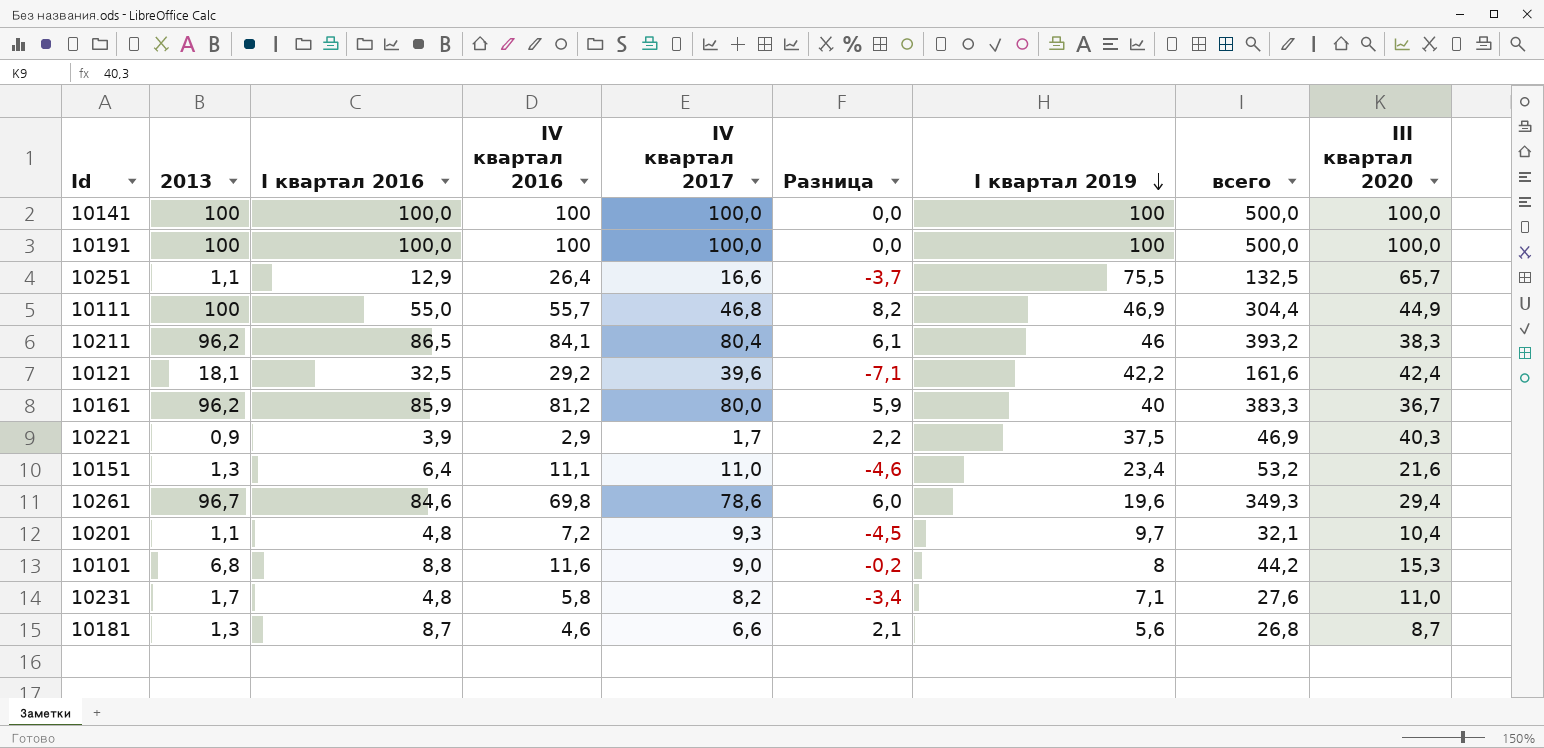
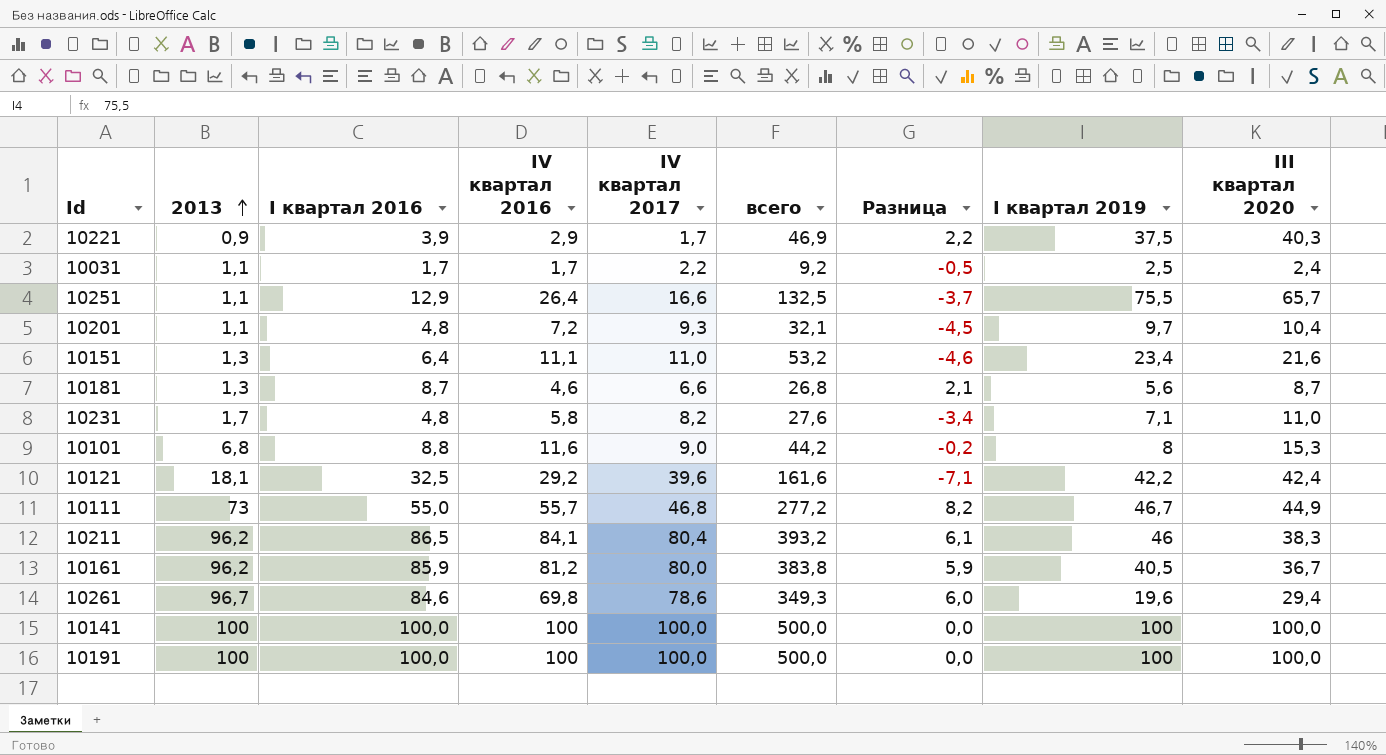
row order: I квартал 2019 descending -> 2013 ascending
column всего | position: 8 -> 6
row 10031: none -> 1,1 | 1,7 | 1,7 | 2,2 | 9,2 | -0,5 | 2,5 | 2,4
10111 | 2013: 100 -> 73
10111 | всего: 304,4 -> 277,2
10111 | I квартал 2019: 46,9 -> 46,7
10161 | всего: 383,3 -> 383,8
10161 | I квартал 2019: 40 -> 40,5

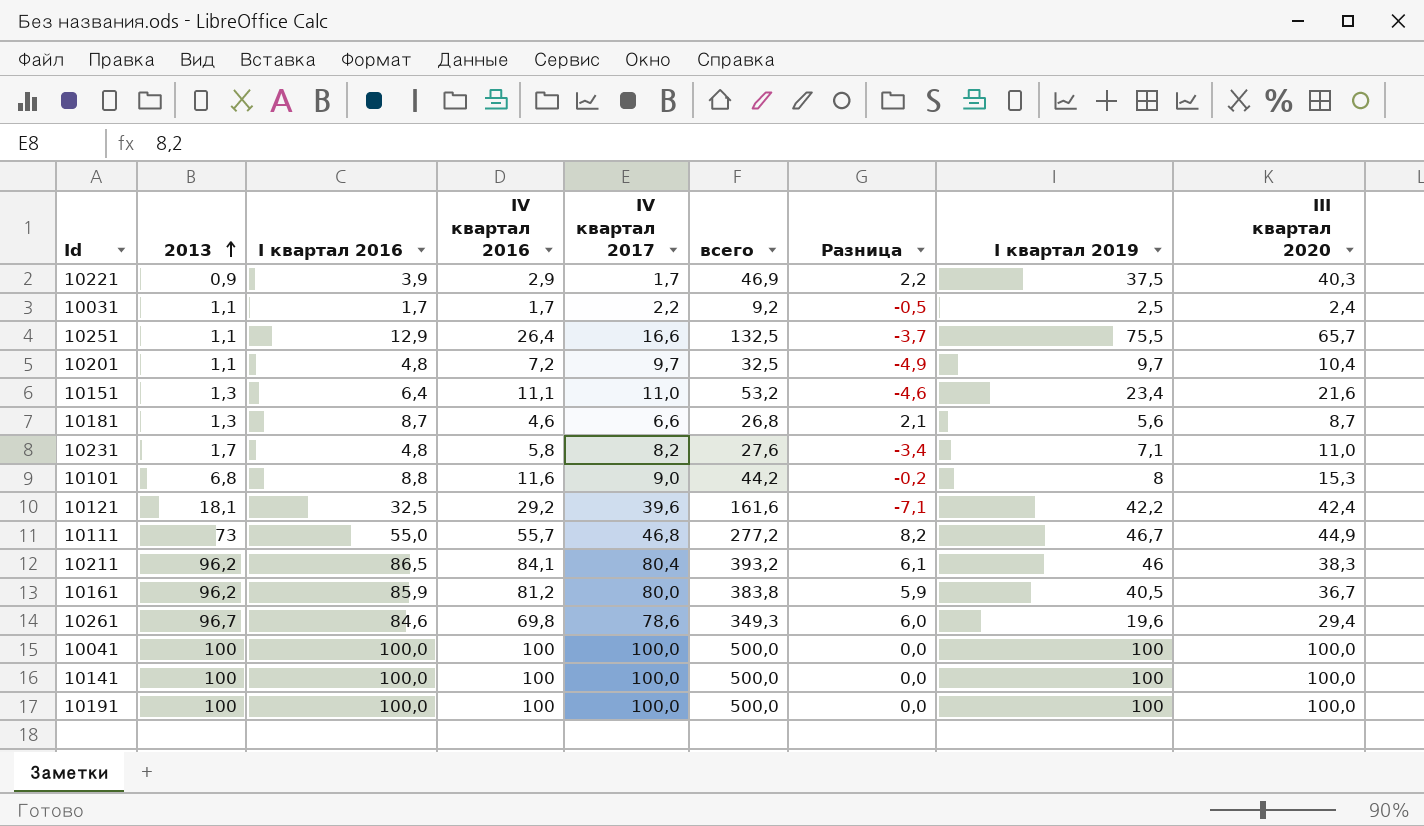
10201 | IV квартал 2017: 9,3 -> 9,7
10201 | всего: 32,1 -> 32,5
10201 | Разница: -4,5 -> -4,9
row 10041: none -> 100 | 100,0 | 100 | 100,0 | 500,0 | 0,0 | 100 | 100,0

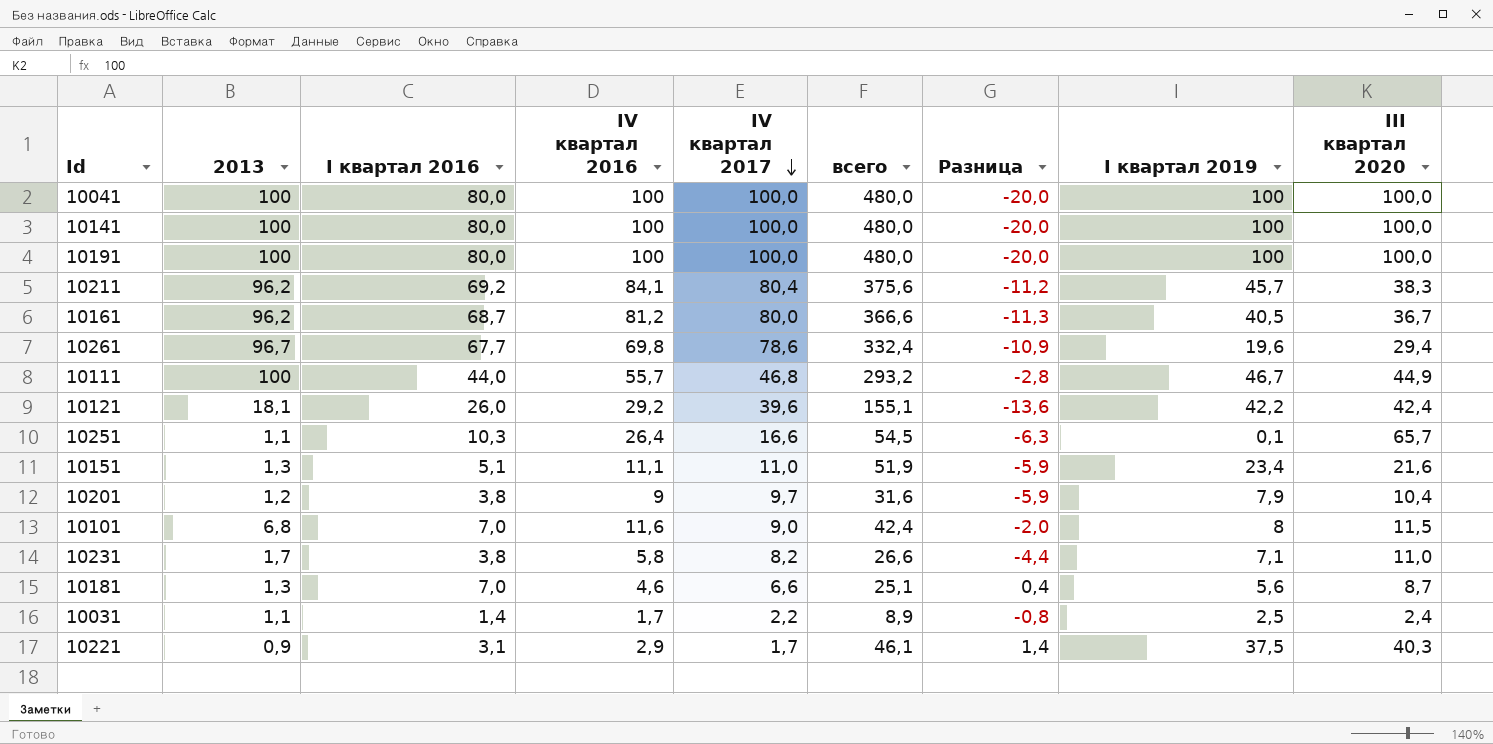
row order: 2013 ascending -> IV квартал 2017 descending
10041 | I квартал 2016: 100,0 -> 80,0
10041 | всего: 500,0 -> 480,0
10041 | Разница: 0,0 -> -20,0
10141 | I квартал 2016: 100,0 -> 80,0
10141 | всего: 500,0 -> 480,0
10141 | Разница: 0,0 -> -20,0
10191 | I квартал 2016: 100,0 -> 80,0
10191 | всего: 500,0 -> 480,0
10191 | Разница: 0,0 -> -20,0
10211 | I квартал 2016: 86,5 -> 69,2
10211 | всего: 393,2 -> 375,6
10211 | Разница: 6,1 -> -11,2
10211 | I квартал 2019: 46 -> 45,7
10161 | I квартал 2016: 85,9 -> 68,7
10161 | всего: 383,8 -> 366,6
10161 | Разница: 5,9 -> -11,3
10261 | I квартал 2016: 84,6 -> 67,7
10261 | всего: 349,3 -> 332,4
10261 | Разница: 6,0 -> -10,9
10111 | 2013: 73 -> 100
10111 | I квартал 2016: 55,0 -> 44,0
10111 | всего: 277,2 -> 293,2
10111 | Разница: 8,2 -> -2,8
10121 | I квартал 2016: 32,5 -> 26,0
10121 | всего: 161,6 -> 155,1
10121 | Разница: -7,1 -> -13,6
10251 | I квартал 2016: 12,9 -> 10,3
10251 | всего: 132,5 -> 54,5
10251 | Разница: -3,7 -> -6,3
10251 | I квартал 2019: 75,5 -> 0,1
10151 | I квартал 2016: 6,4 -> 5,1
10151 | всего: 53,2 -> 51,9
10151 | Разница: -4,6 -> -5,9
10201 | 2013: 1,1 -> 1,2
10201 | I квартал 2016: 4,8 -> 3,8
10201 | IV квартал 2016: 7,2 -> 9
10201 | всего: 32,5 -> 31,6
10201 | Разница: -4,9 -> -5,9
10201 | I квартал 2019: 9,7 -> 7,9
10101 | I квартал 2016: 8,8 -> 7,0
10101 | всего: 44,2 -> 42,4
10101 | Разница: -0,2 -> -2,0
10101 | III квартал 2020: 15,3 -> 11,5
10231 | I квартал 2016: 4,8 -> 3,8
10231 | всего: 27,6 -> 26,6
10231 | Разница: -3,4 -> -4,4
10181 | I квартал 2016: 8,7 -> 7,0
10181 | всего: 26,8 -> 25,1
10181 | Разница: 2,1 -> 0,4
10031 | I квартал 2016: 1,7 -> 1,4
10031 | всего: 9,2 -> 8,9
10031 | Разница: -0,5 -> -0,8
10221 | I квартал 2016: 3,9 -> 3,1
10221 | всего: 46,9 -> 46,1
10221 | Разница: 2,2 -> 1,4

